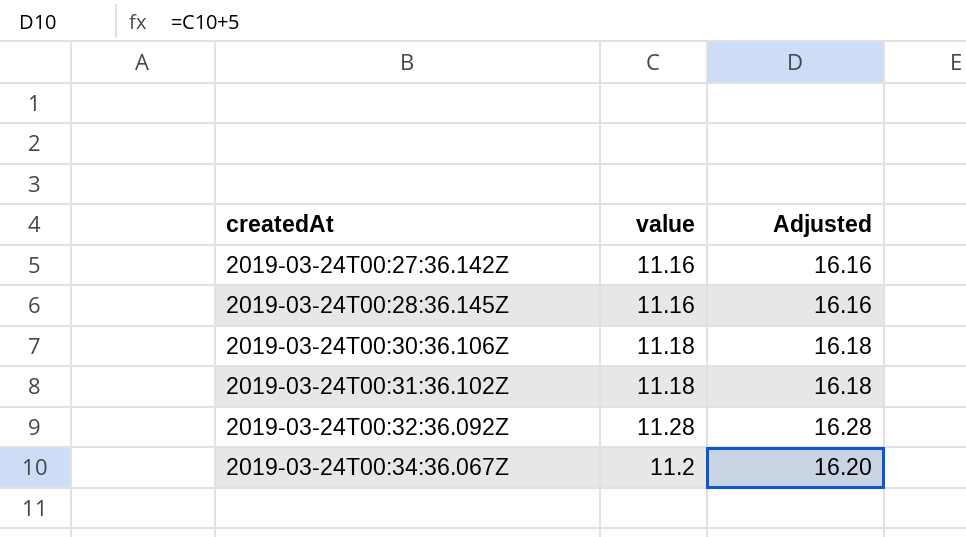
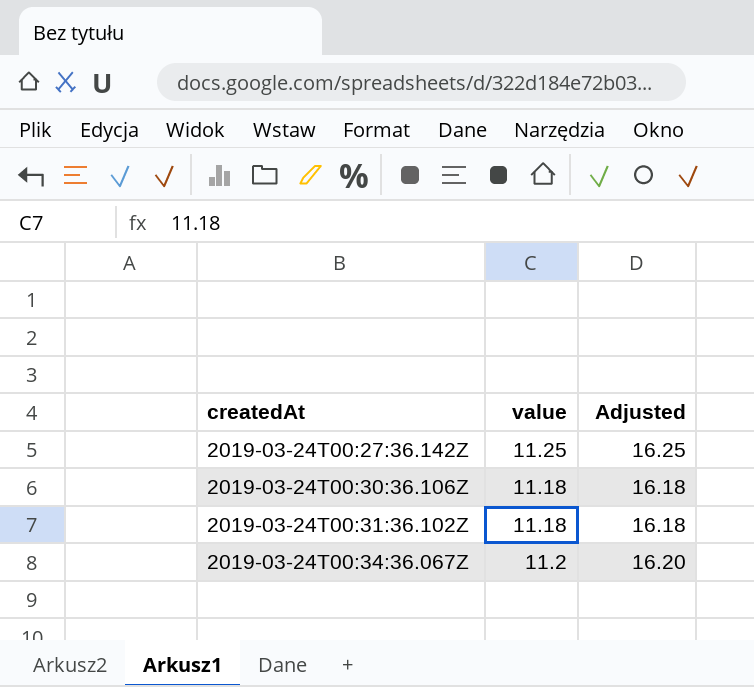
row 2019-03-24T00:28:36.145Z: 11.16 | 16.16 -> none
row 2019-03-24T00:32:36.092Z: 11.28 | 16.28 -> none
2019-03-24T00:27:36.142Z | value: 11.16 -> 11.25
2019-03-24T00:27:36.142Z | Adjusted: 16.16 -> 16.25

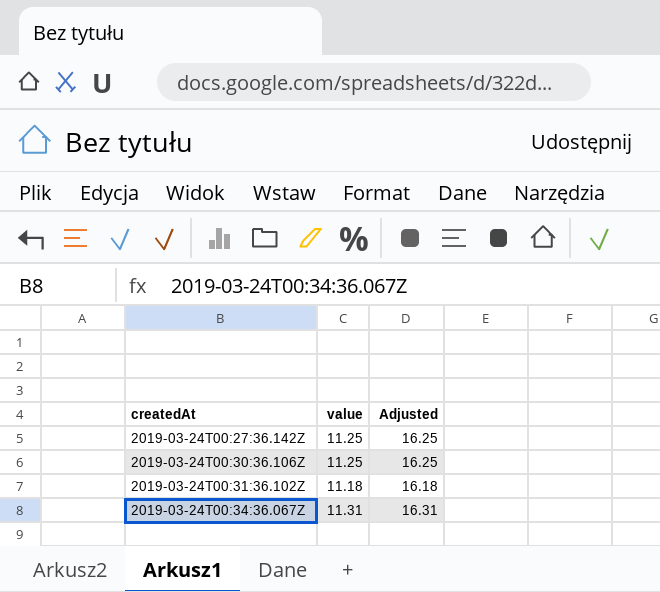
2019-03-24T00:30:36.106Z | value: 11.18 -> 11.25
2019-03-24T00:30:36.106Z | Adjusted: 16.18 -> 16.25
2019-03-24T00:34:36.067Z | value: 11.2 -> 11.31
2019-03-24T00:34:36.067Z | Adjusted: 16.20 -> 16.31

